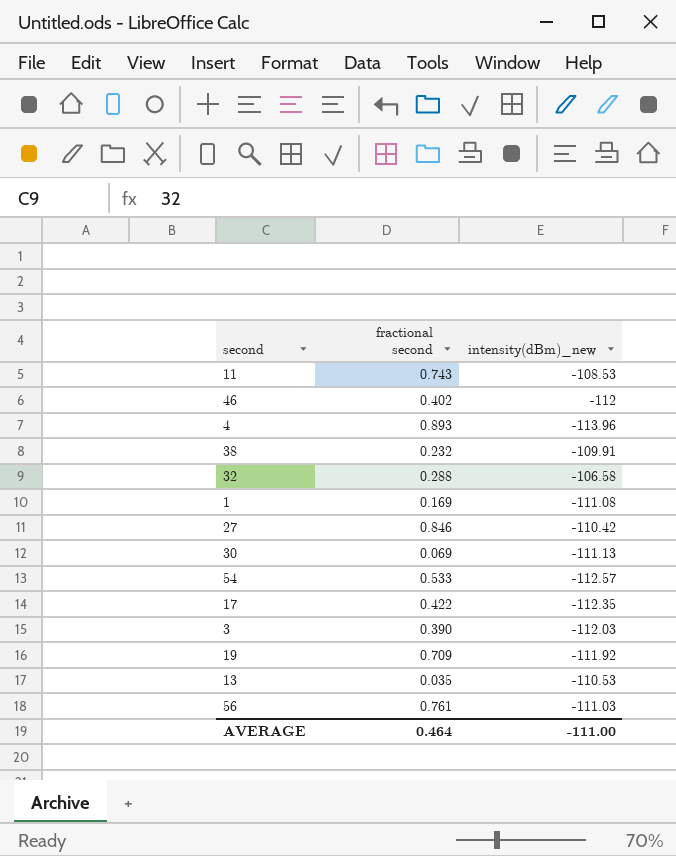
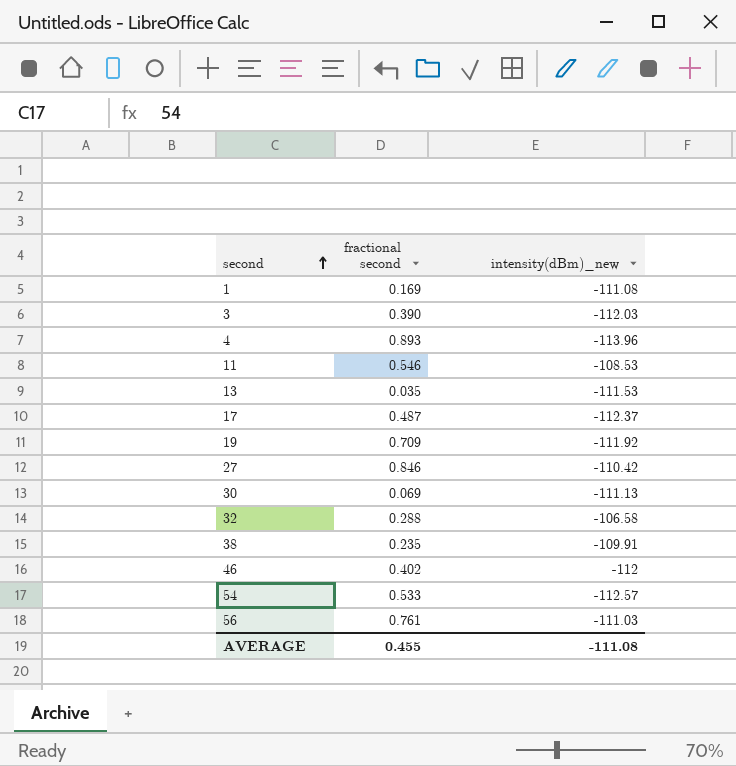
row order: none -> second ascending
11 | fractional second: 0.743 -> 0.546
13 | intensity(dBm)_new: -110.53 -> -111.53
17 | fractional second: 0.422 -> 0.487
17 | intensity(dBm)_new: -112.35 -> -112.37
38 | fractional second: 0.232 -> 0.235
AVERAGE | fractional second: 0.464 -> 0.455
AVERAGE | intensity(dBm)_new: -111.00 -> -111.08

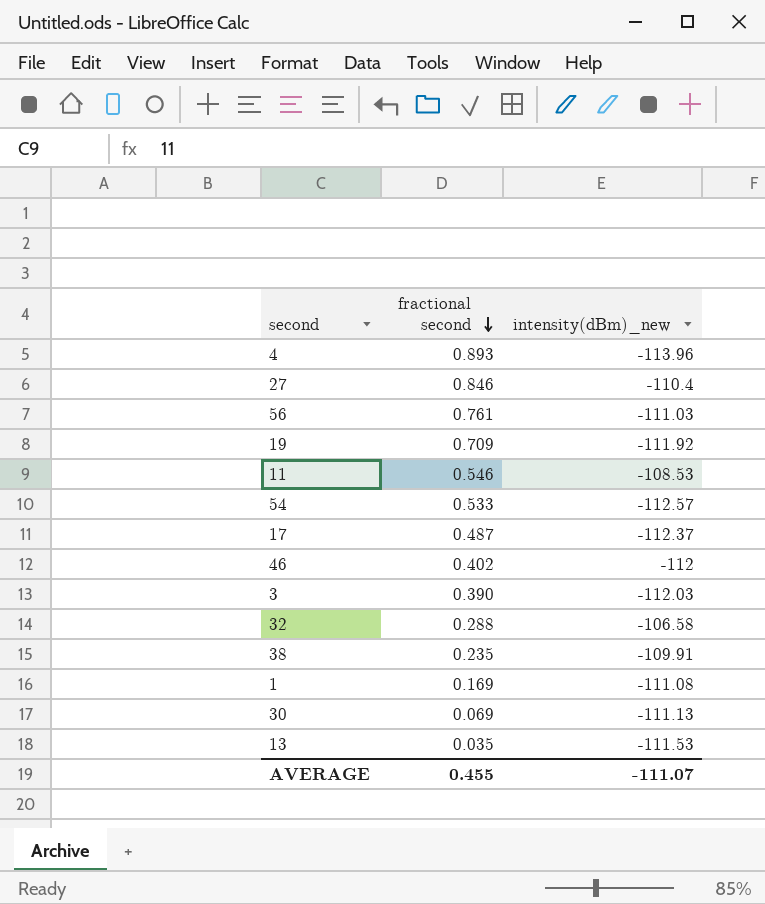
row order: second ascending -> fractional second descending
27 | intensity(dBm)_new: -110.42 -> -110.4
AVERAGE | intensity(dBm)_new: -111.08 -> -111.07

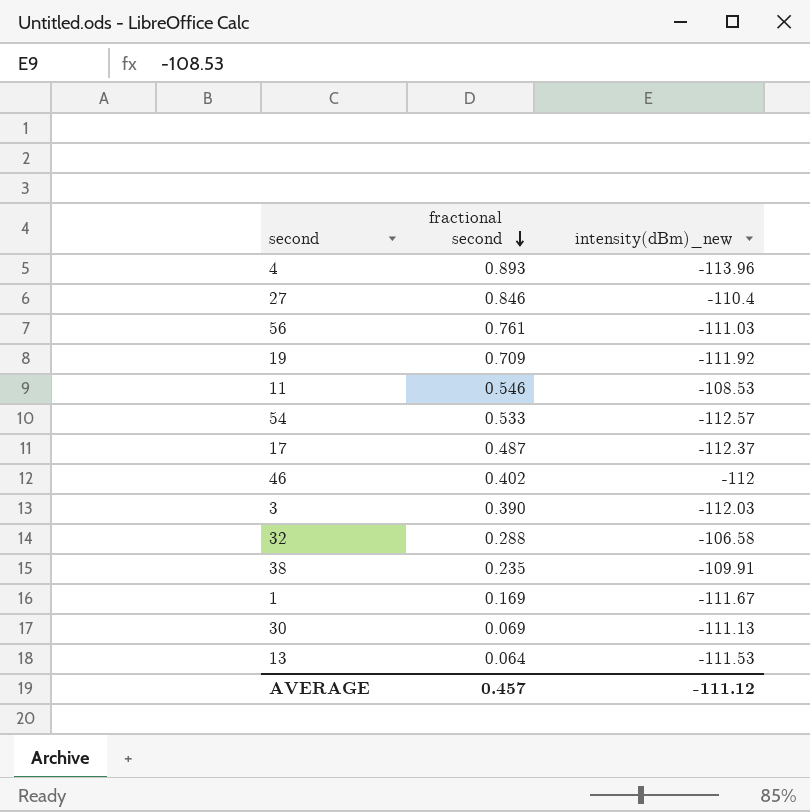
1 | intensity(dBm)_new: -111.08 -> -111.67
13 | fractional second: 0.035 -> 0.064
AVERAGE | fractional second: 0.455 -> 0.457
AVERAGE | intensity(dBm)_new: -111.07 -> -111.12

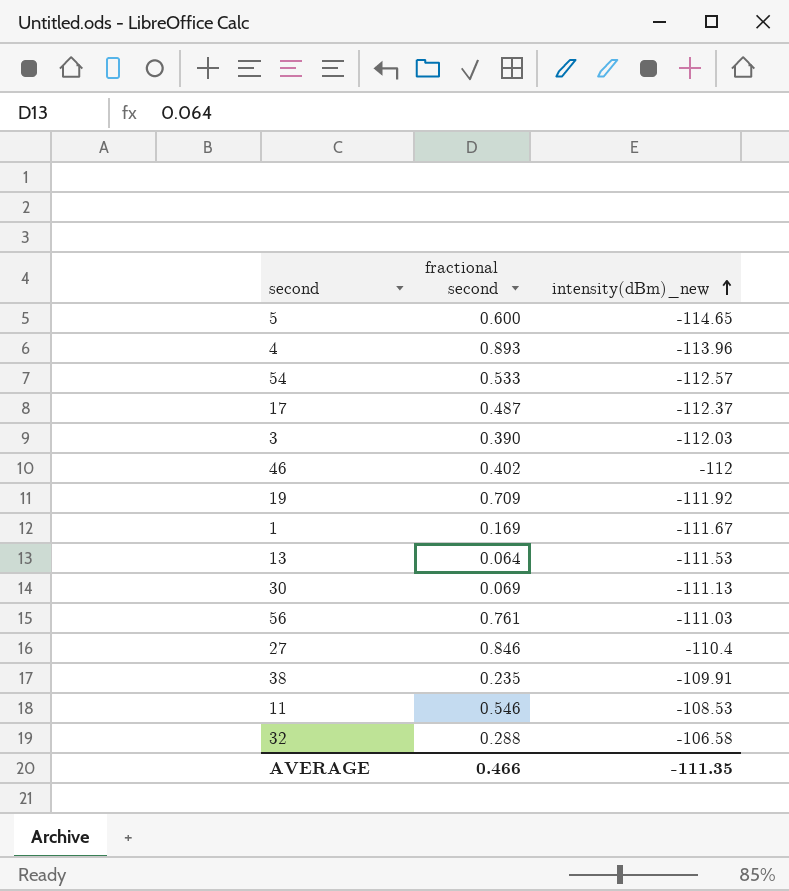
row order: fractional second descending -> intensity(dBm)_new ascending
row 5: none -> 0.600 | -114.65
AVERAGE | fractional second: 0.457 -> 0.466
AVERAGE | intensity(dBm)_new: -111.12 -> -111.35

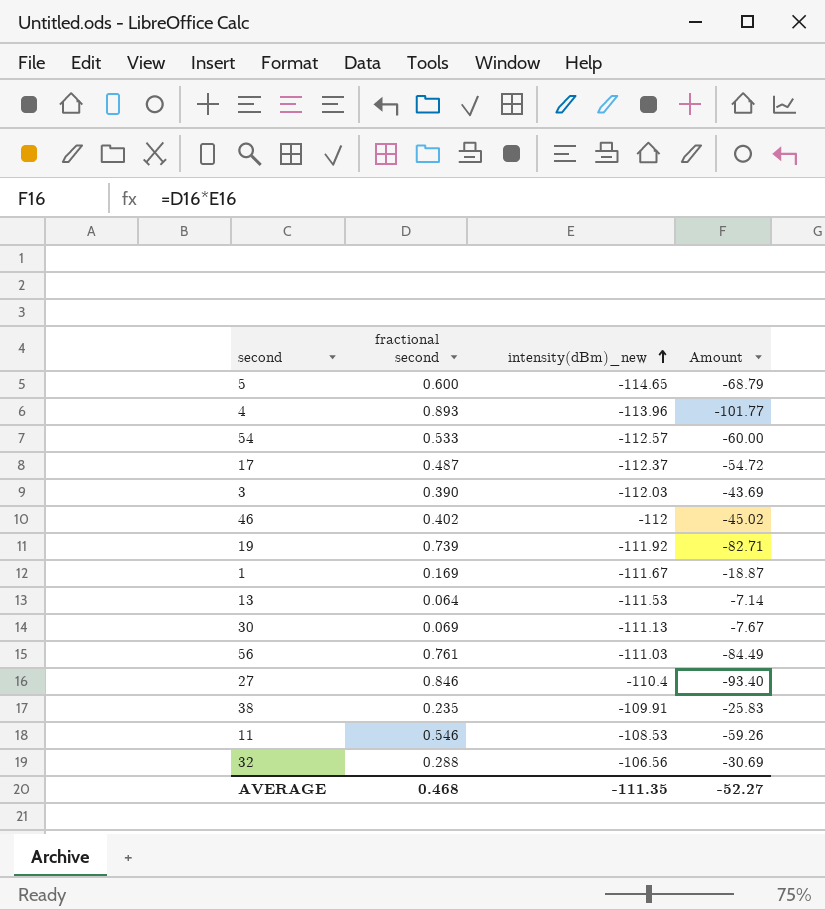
column Amount | formula: none -> [fractional second] * [intensity(dBm)_new]
19 | fractional second: 0.709 -> 0.739
32 | intensity(dBm)_new: -106.58 -> -106.56
AVERAGE | fractional second: 0.466 -> 0.468

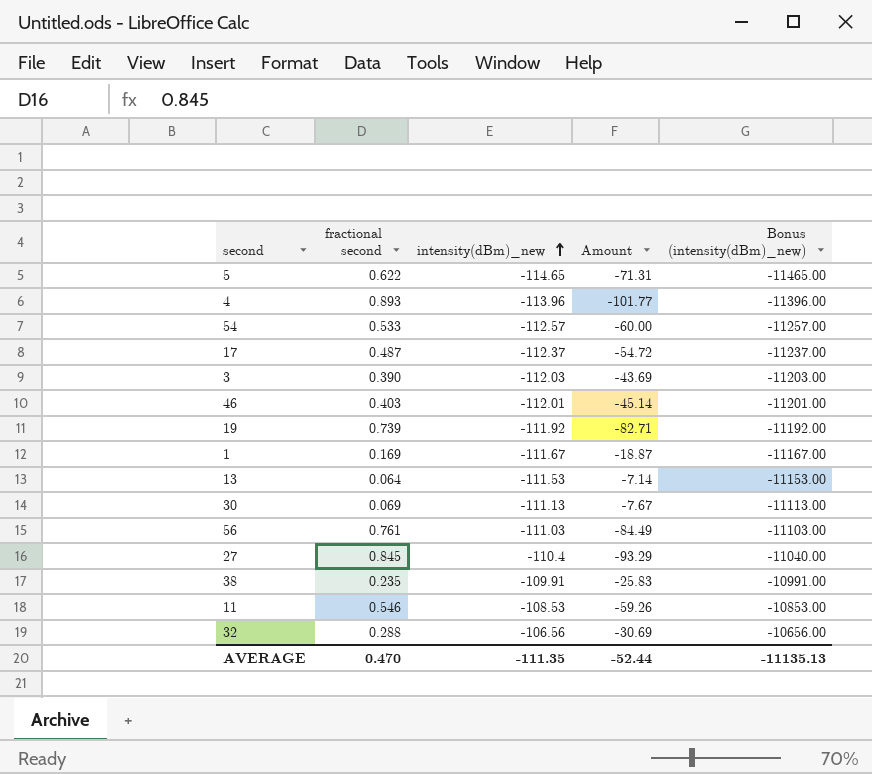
column Bonus (intensity(dBm)_new) | formula: none -> [intensity(dBm)_new] * 100
5 | fractional second: 0.600 -> 0.622
5 | Amount: -68.79 -> -71.31
46 | fractional second: 0.402 -> 0.403
46 | intensity(dBm)_new: -112 -> -112.01
46 | Amount: -45.02 -> -45.14
27 | fractional second: 0.846 -> 0.845
27 | Amount: -93.40 -> -93.29
AVERAGE | fractional second: 0.468 -> 0.470
AVERAGE | Amount: -52.27 -> -52.44

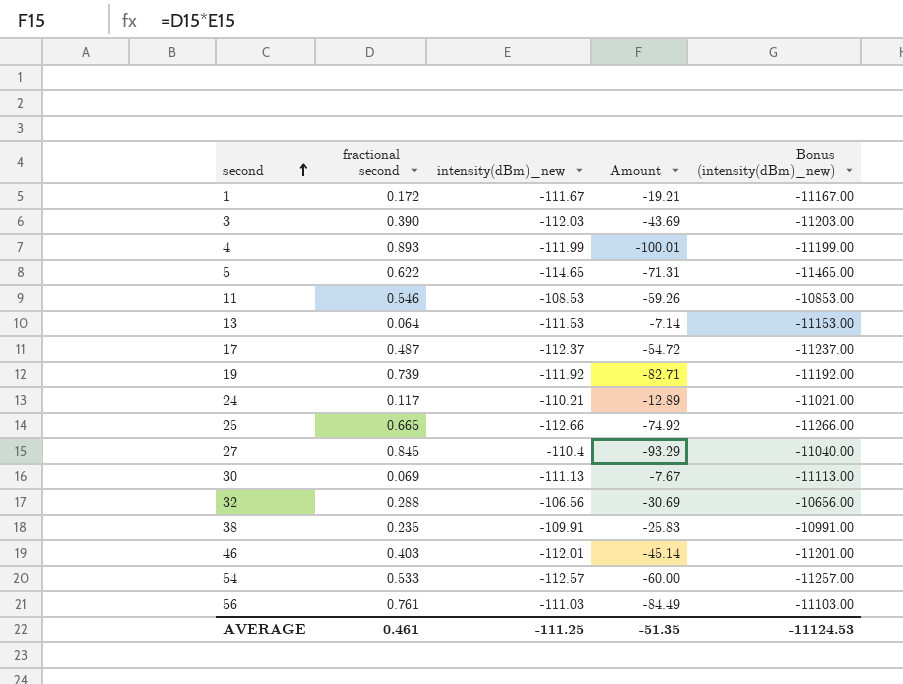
row order: intensity(dBm)_new ascending -> second ascending
1 | fractional second: 0.169 -> 0.172
1 | Amount: -18.87 -> -19.21
4 | intensity(dBm)_new: -113.96 -> -111.99
4 | Amount: -101.77 -> -100.01
4 | Bonus (intensity(dBm)_new): -11396.00 -> -11199.00
row 24: none -> 0.117 | -110.21 | -12.89 | -11021.00
row 25: none -> 0.665 | -112.66 | -74.92 | -11266.00
AVERAGE | fractional second: 0.470 -> 0.461
AVERAGE | intensity(dBm)_new: -111.35 -> -111.25
AVERAGE | Amount: -52.44 -> -51.35
AVERAGE | Bonus (intensity(dBm)_new): -11135.13 -> -11124.53

